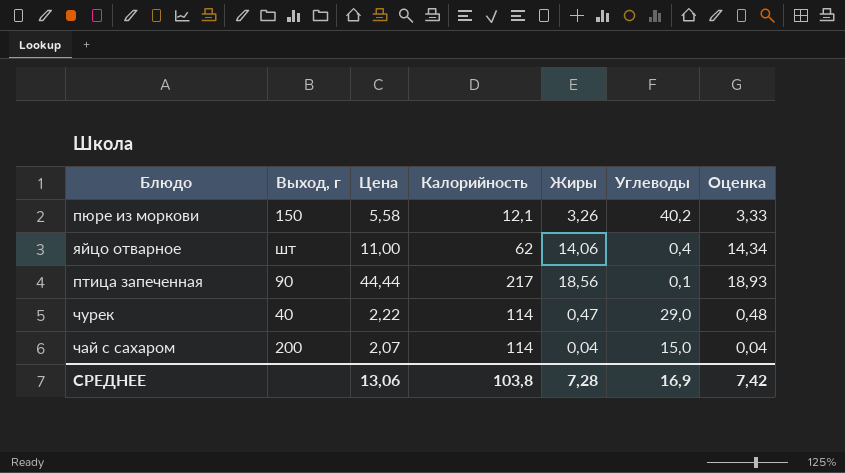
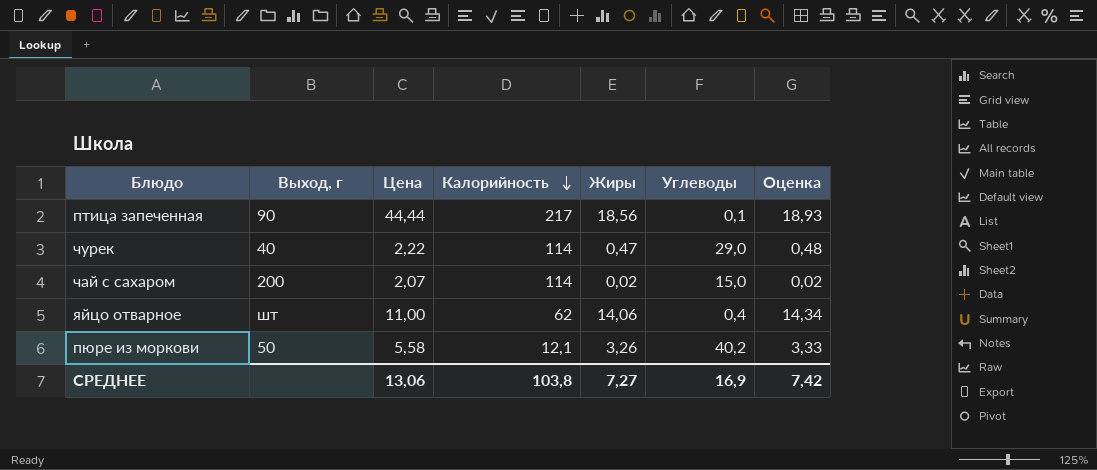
row order: none -> Калорийность descending
чай с сахаром | Жиры: 0,04 -> 0,02
чай с сахаром | Оценка: 0,04 -> 0,02
пюре из моркови | Выход, г: 150 -> 50
СРЕДНЕЕ | Жиры: 7,28 -> 7,27

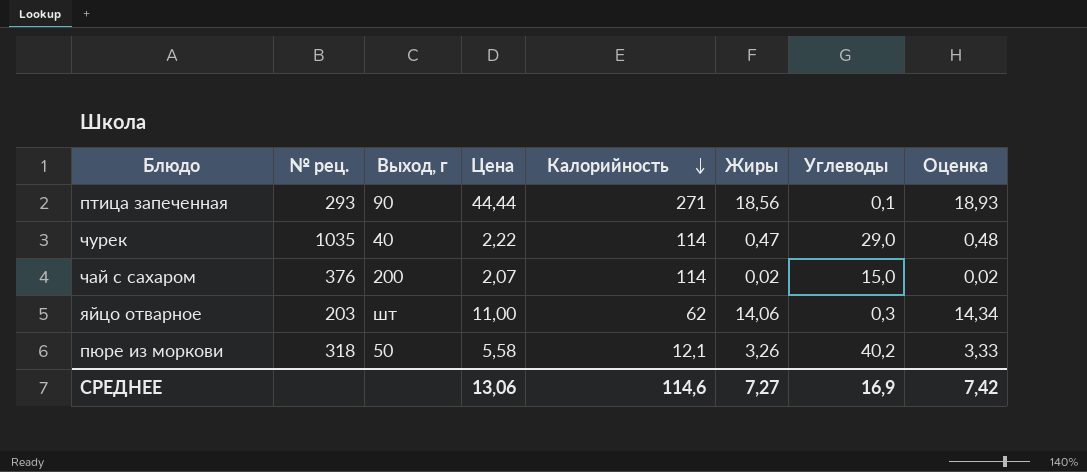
column № рец. | position: none -> 2
птица запеченная | Калорийность: 217 -> 271
яйцо отварное | Углеводы: 0,4 -> 0,3
СРЕДНЕЕ | Калорийность: 103,8 -> 114,6

